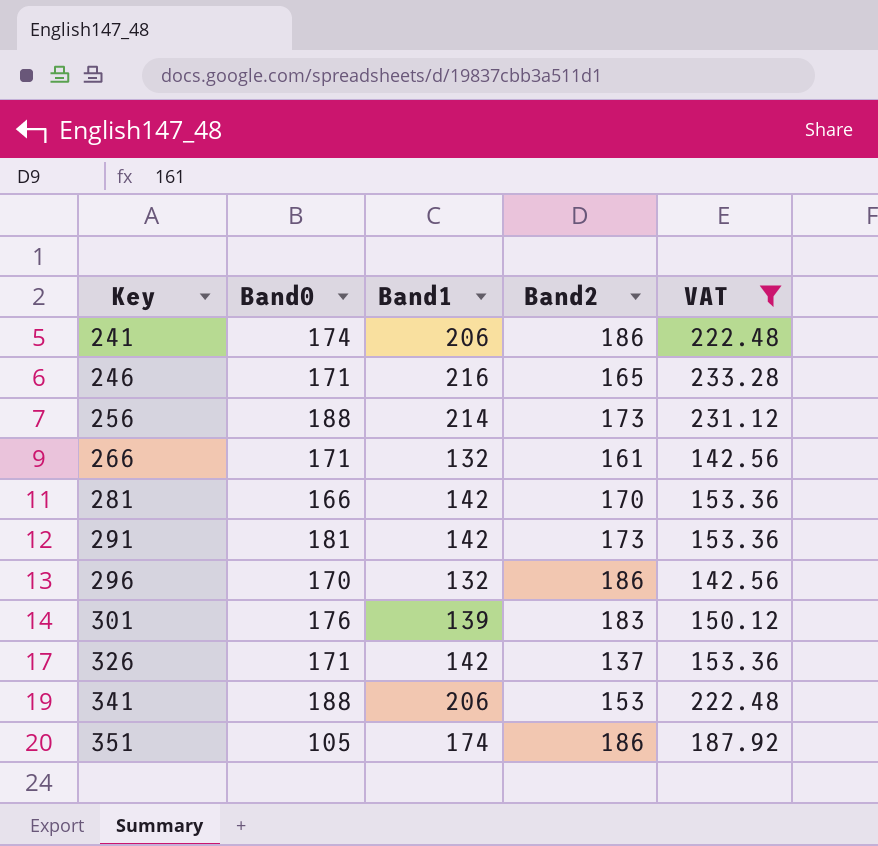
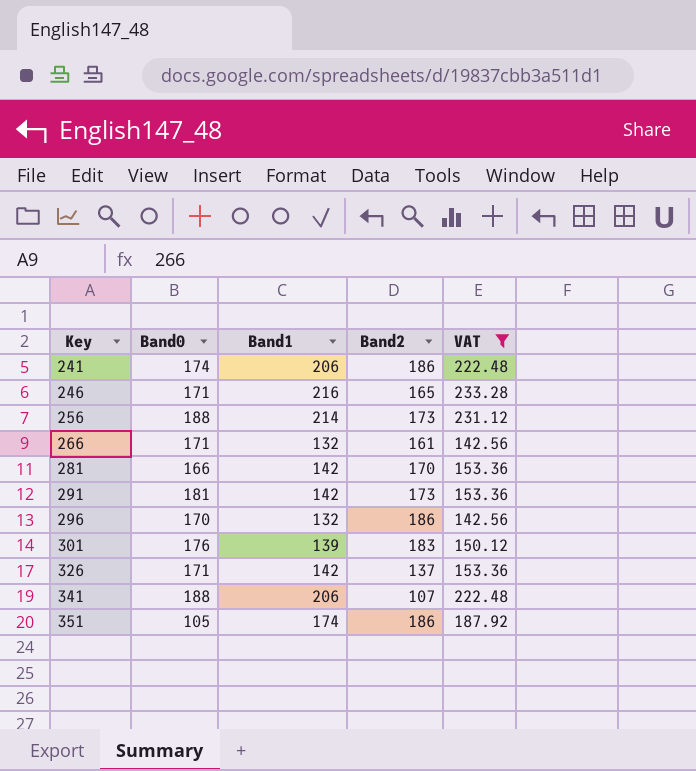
341 | Band2: 153 -> 107

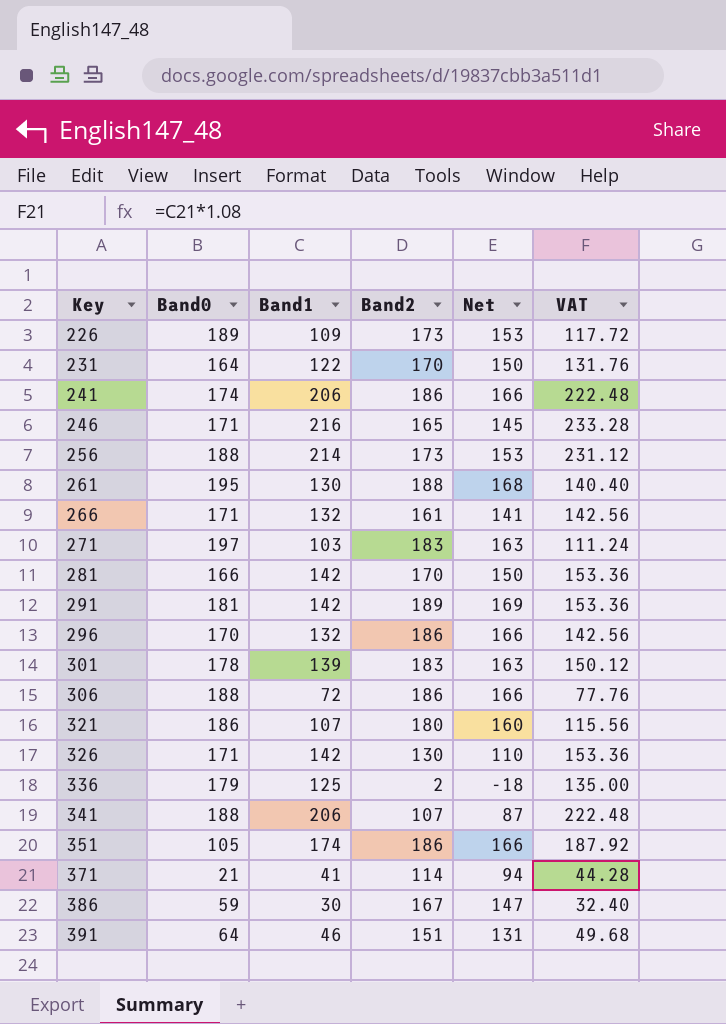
filter: VAT >= 142.56 -> none
column Net | formula: none -> [Band2] - 20
291 | Band2: 173 -> 189
301 | Band0: 176 -> 178
326 | Band2: 137 -> 130

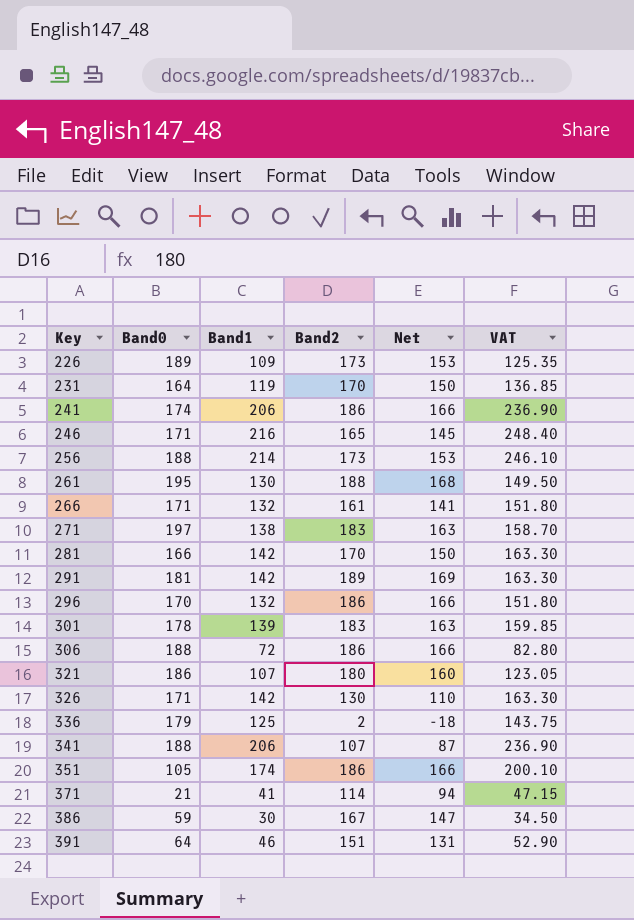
column VAT | formula: [Band1] * 1.08 -> [Band1] * 1.15
231 | Band1: 122 -> 119
271 | Band1: 103 -> 138

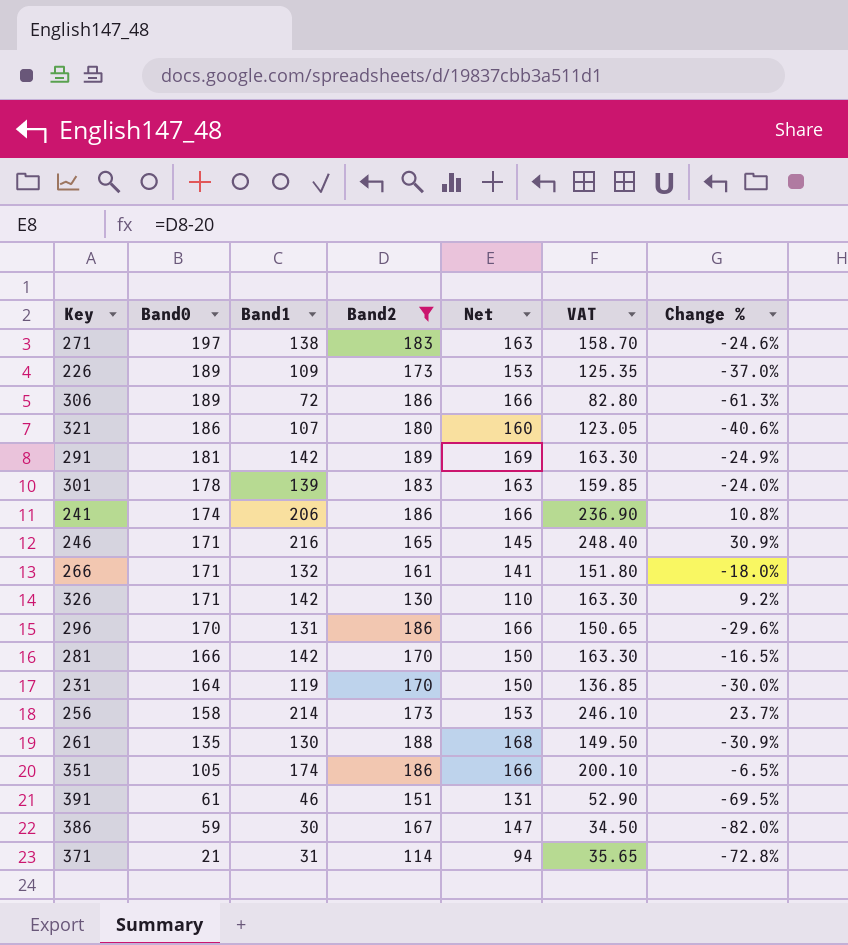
filter: none -> Band2 >= 114
row order: Key ascending -> Band0 descending
column Change % | formula: none -> ([Band1] - [Band2]) / [Band2]
306 | Band0: 188 -> 189
296 | Band1: 132 -> 131
296 | VAT: 151.80 -> 150.65
256 | Band0: 188 -> 158
261 | Band0: 195 -> 135
391 | Band0: 64 -> 61
371 | Band1: 41 -> 31
371 | VAT: 47.15 -> 35.65

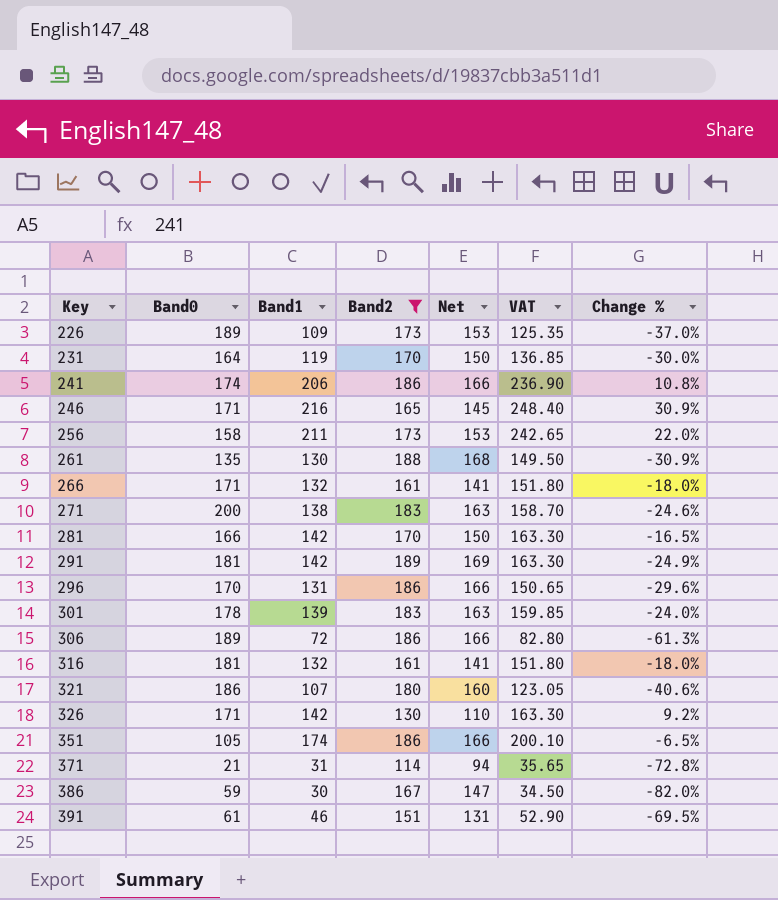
row order: Band0 descending -> Key ascending
256 | Band1: 214 -> 211
256 | VAT: 246.10 -> 242.65
256 | Change %: 23.7% -> 22.0%
271 | Band0: 197 -> 200
row 316: none -> 181 | 132 | 161 | 141 | 151.80 | -18.0%

